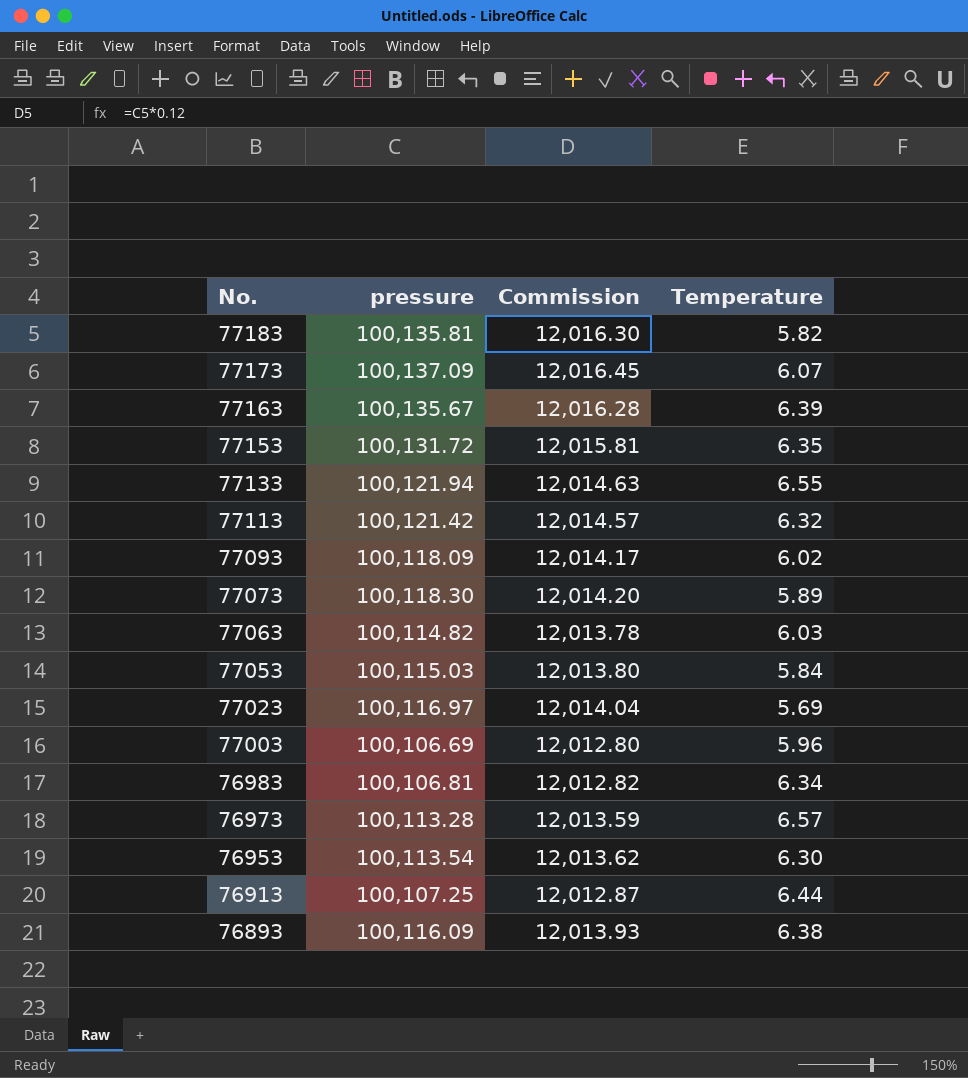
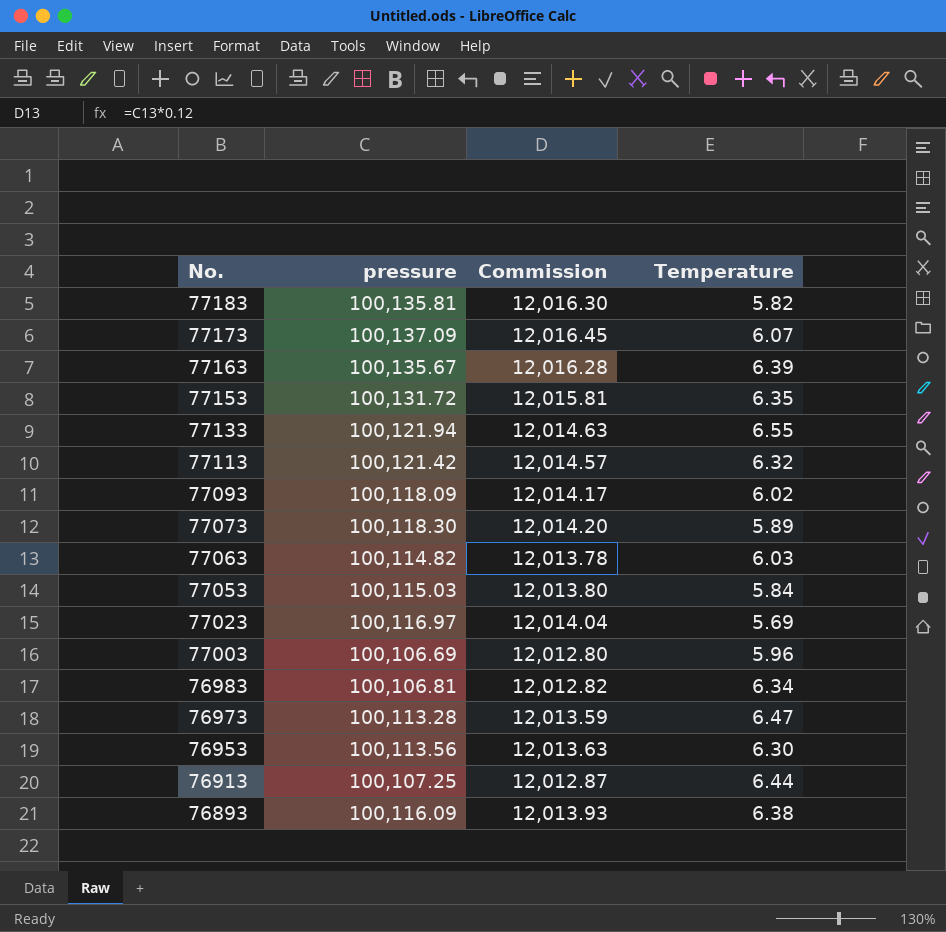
76973 | Temperature: 6.57 -> 6.47
76953 | pressure: 100,113.54 -> 100,113.56
76953 | Commission: 12,013.62 -> 12,013.63

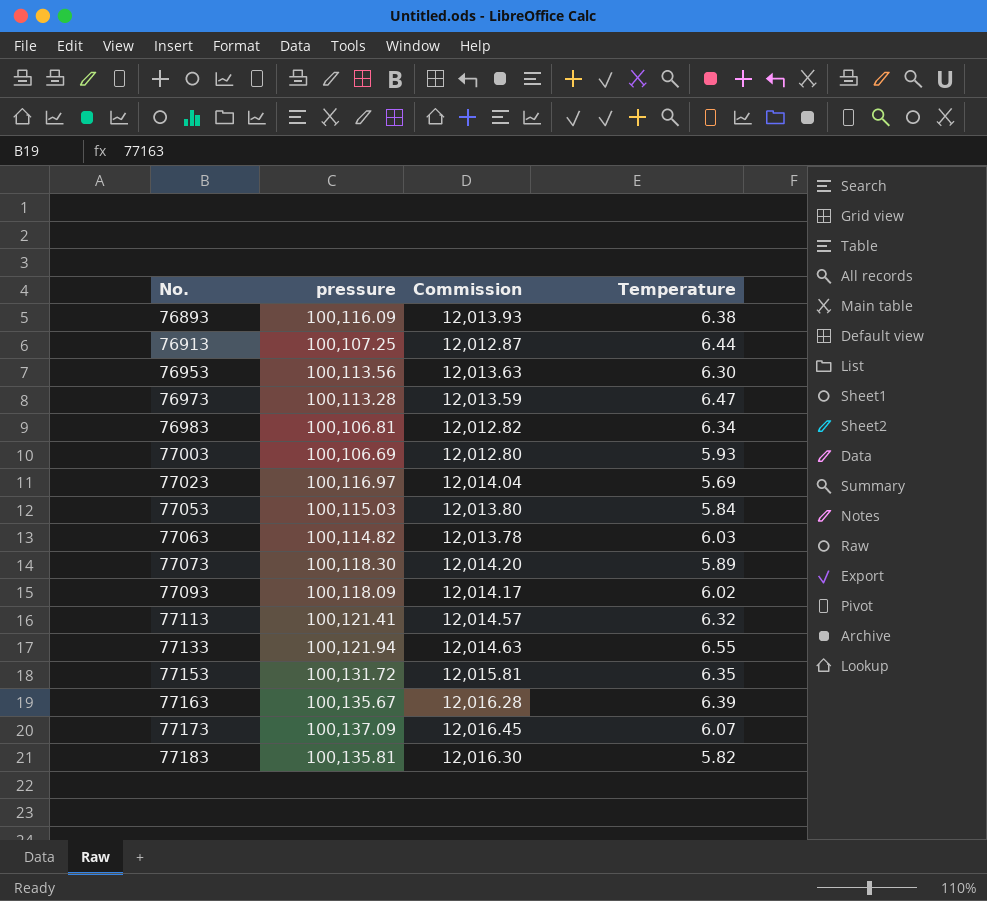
row order: No. descending -> No. ascending
77003 | Temperature: 5.96 -> 5.93
77113 | pressure: 100,121.42 -> 100,121.41

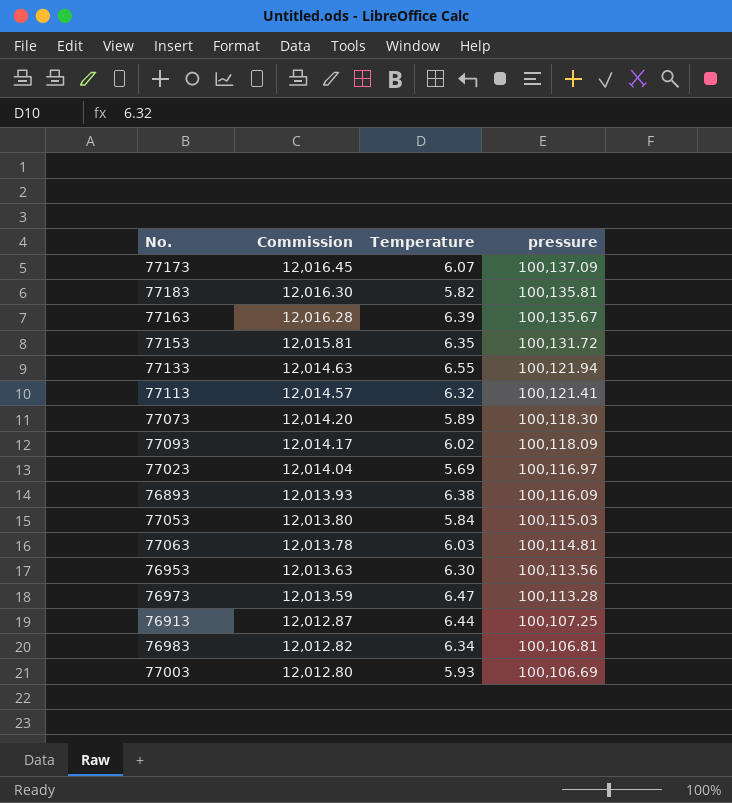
row order: No. ascending -> Commission descending
column pressure | position: 2 -> 4
77063 | pressure: 100,114.82 -> 100,114.81

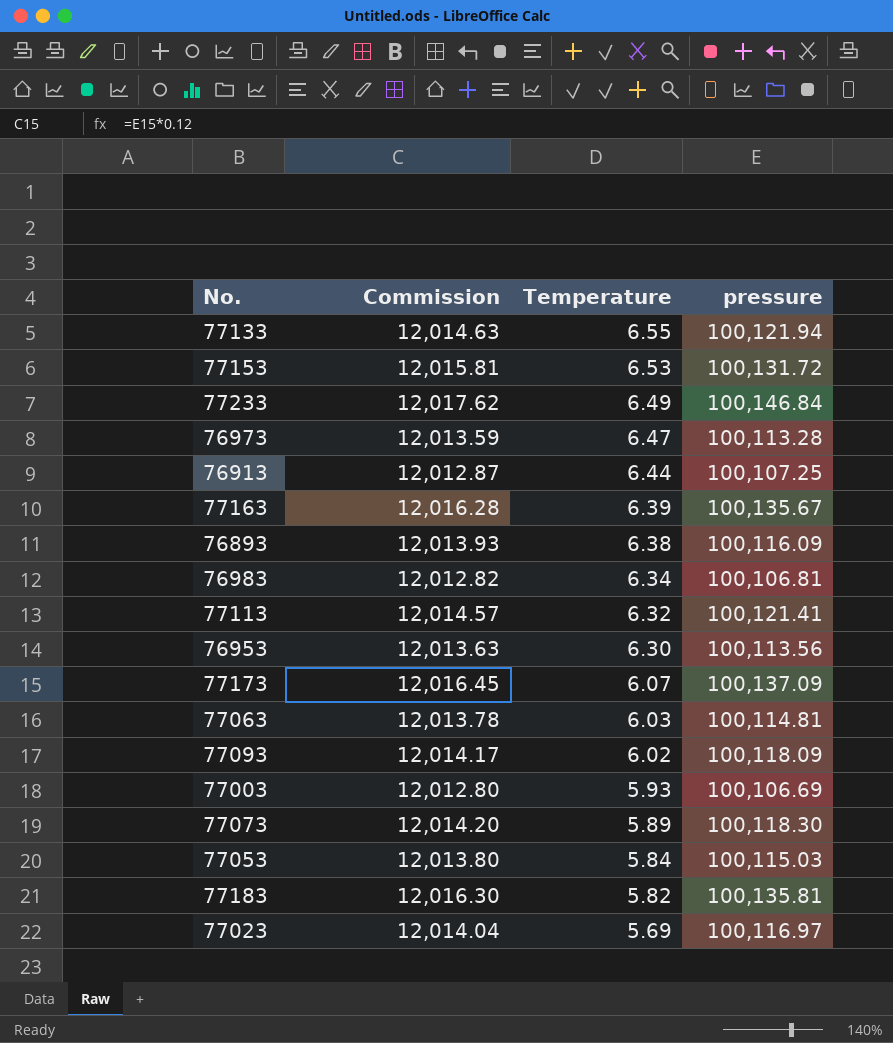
row order: Commission descending -> Temperature descending
77153 | Temperature: 6.35 -> 6.53
row 77233: none -> 12,017.62 | 6.49 | 100,146.84

